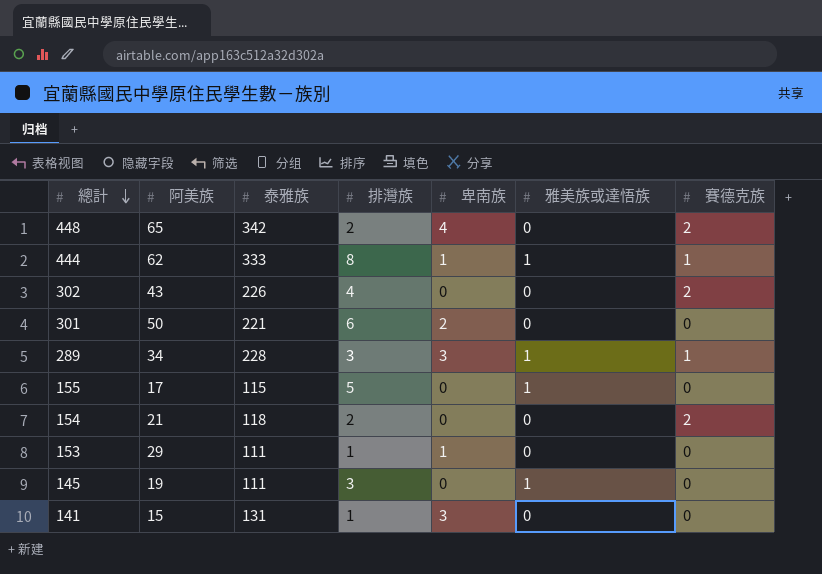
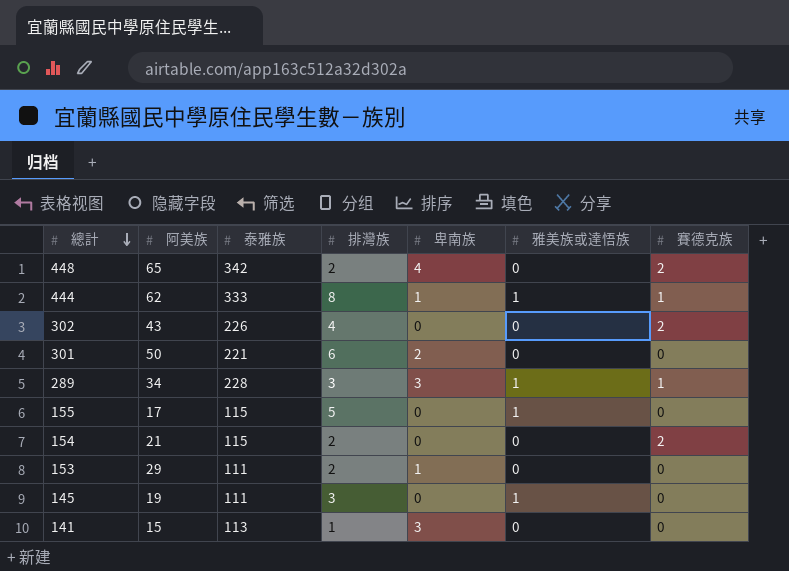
154 | 泰雅族: 118 -> 115
153 | 排灣族: 1 -> 2
141 | 泰雅族: 131 -> 113

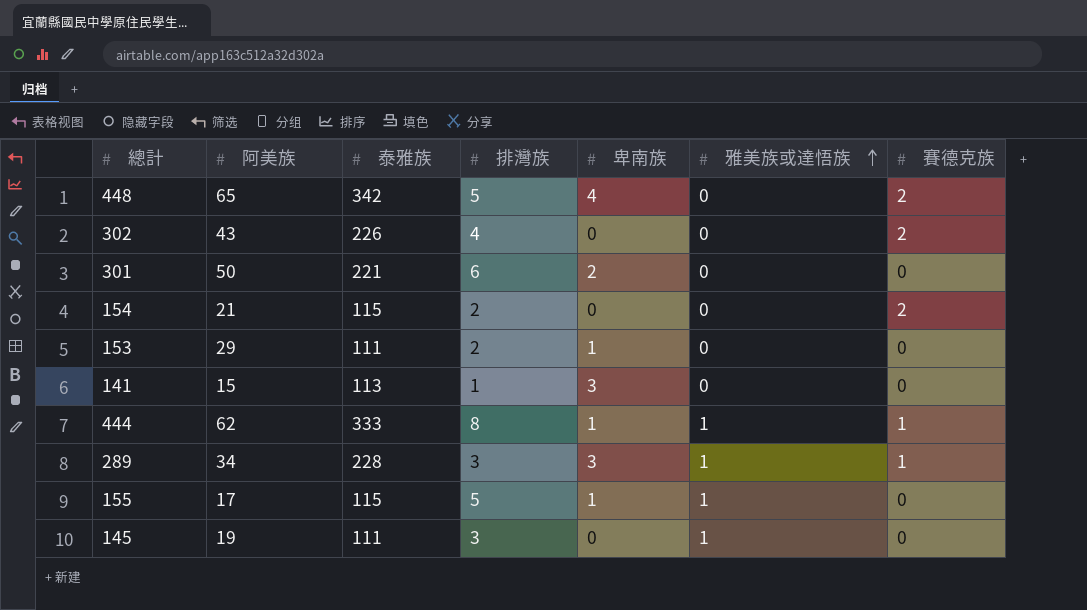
row order: 總計 descending -> 雅美族或達悟族 ascending
448 | 排灣族: 2 -> 5
155 | 卑南族: 0 -> 1

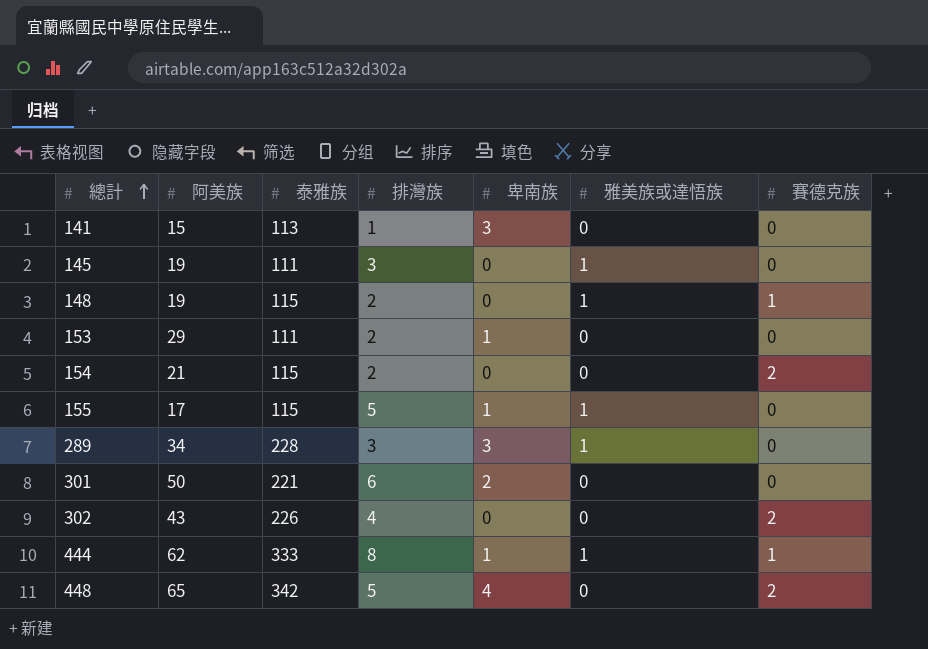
row order: 雅美族或達悟族 ascending -> 總計 ascending
row 148: none -> 19 | 115 | 2 | 0 | 1 | 1
289 | 賽德克族: 1 -> 0

